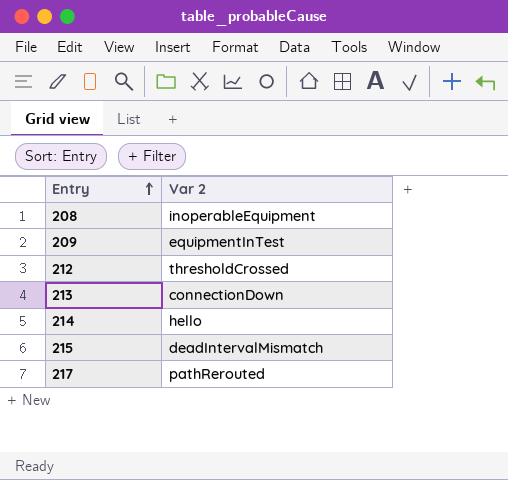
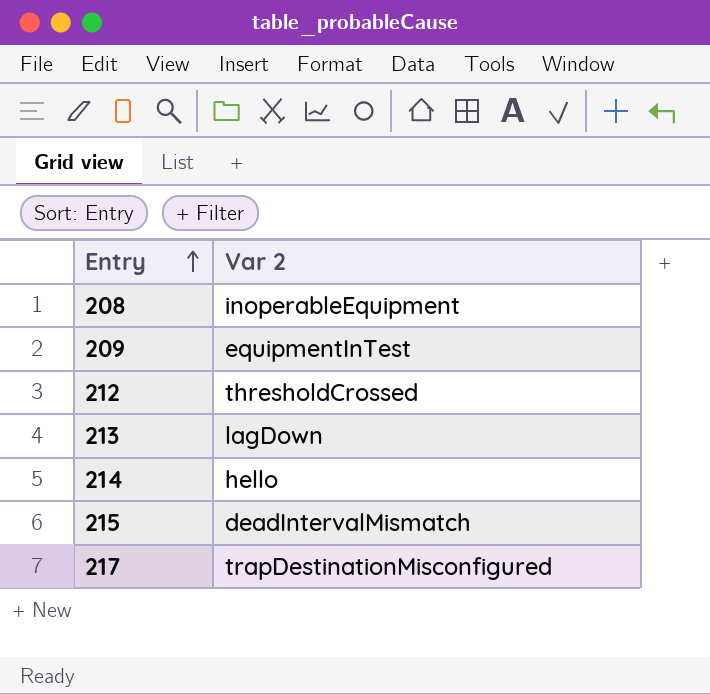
213 | Var 2: connectionDown -> lagDown
217 | Var 2: pathRerouted -> trapDestinationMisconfigured

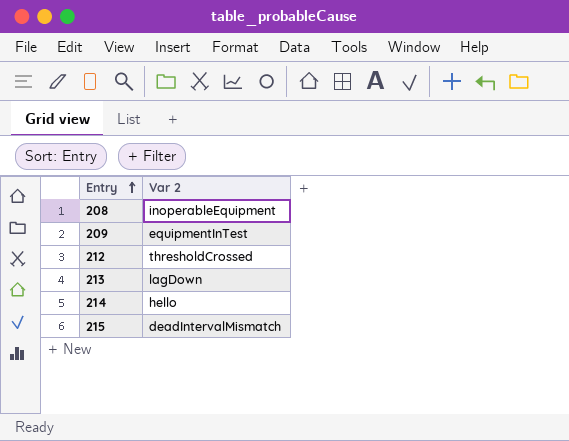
row 217: trapDestinationMisconfigured -> none

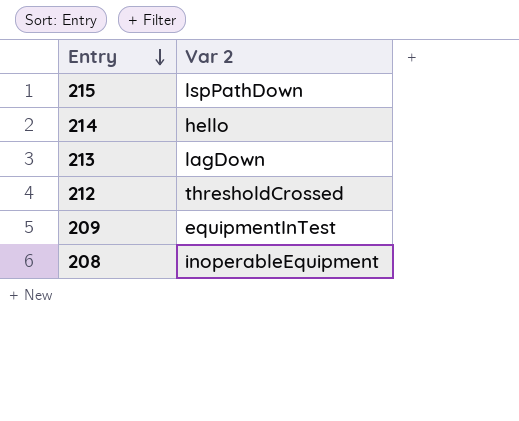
row order: Entry ascending -> Entry descending
215 | Var 2: deadIntervalMismatch -> lspPathDown

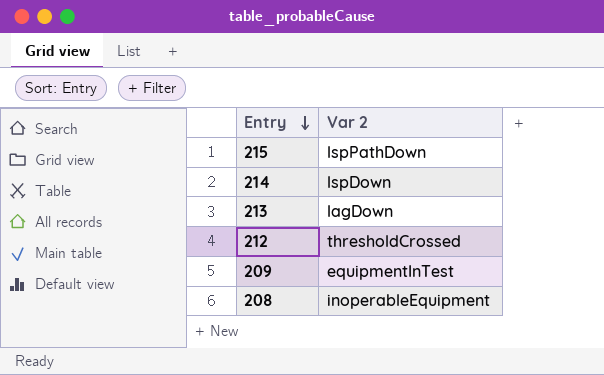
214 | Var 2: hello -> lspDown

